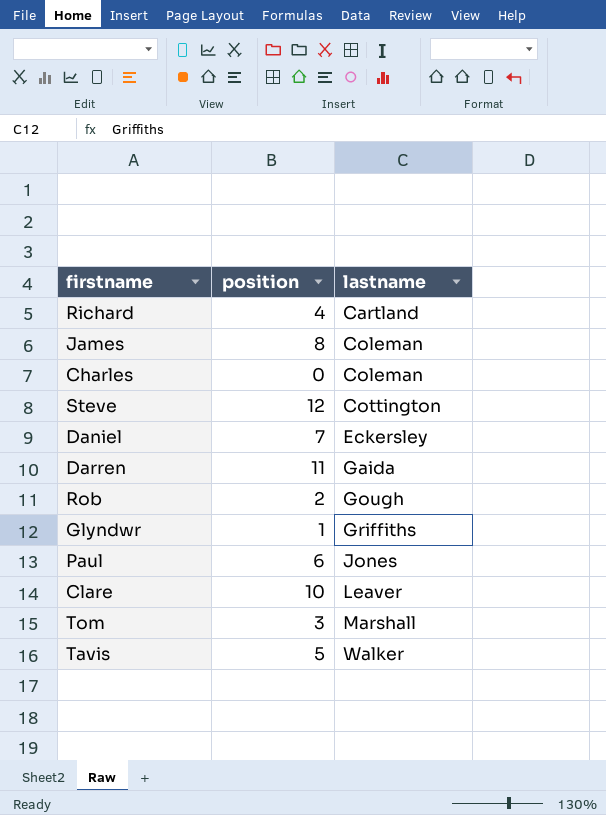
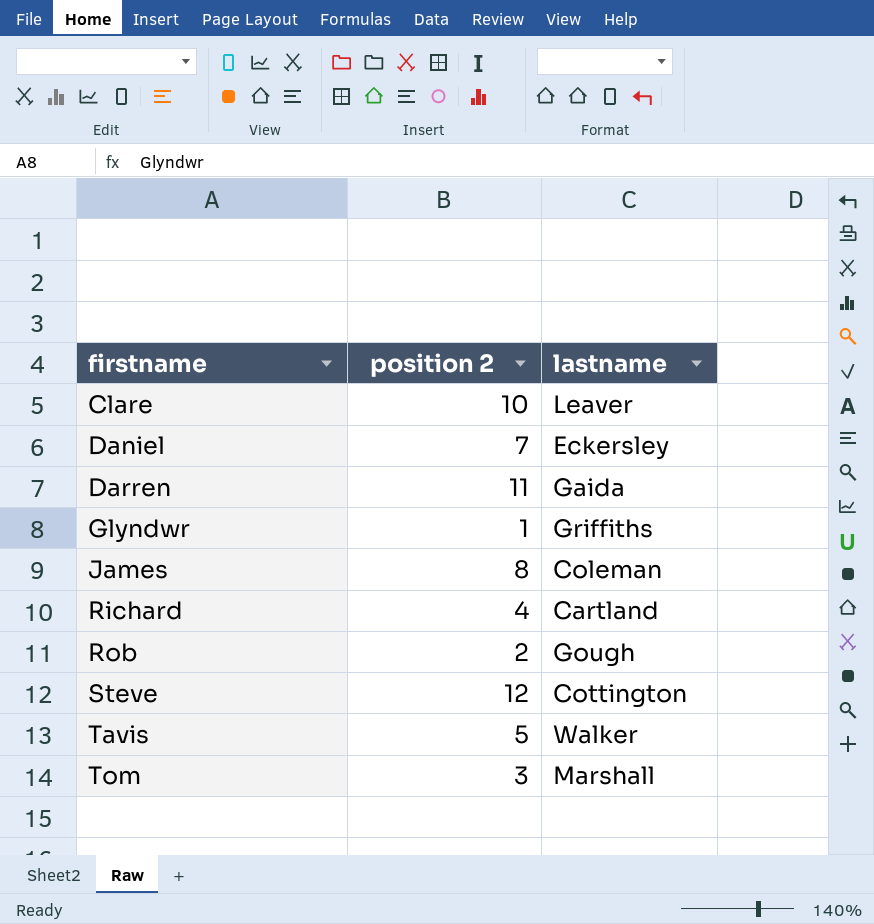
row order: lastname ascending -> firstname ascending
column name: position -> position 2
row Charles: 0 | Coleman -> none
row Paul: 6 | Jones -> none

